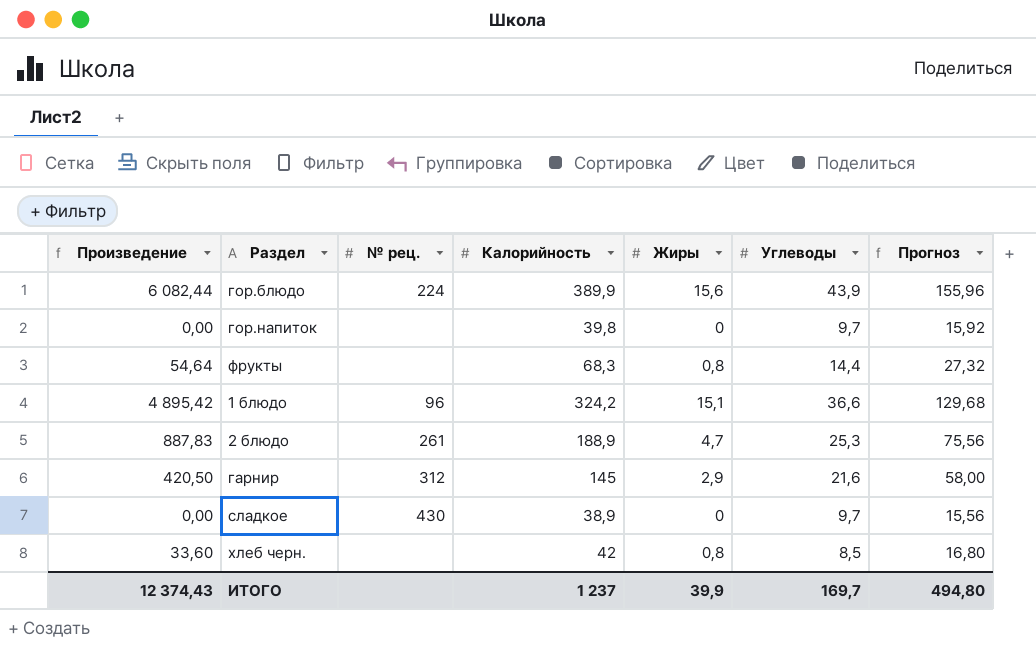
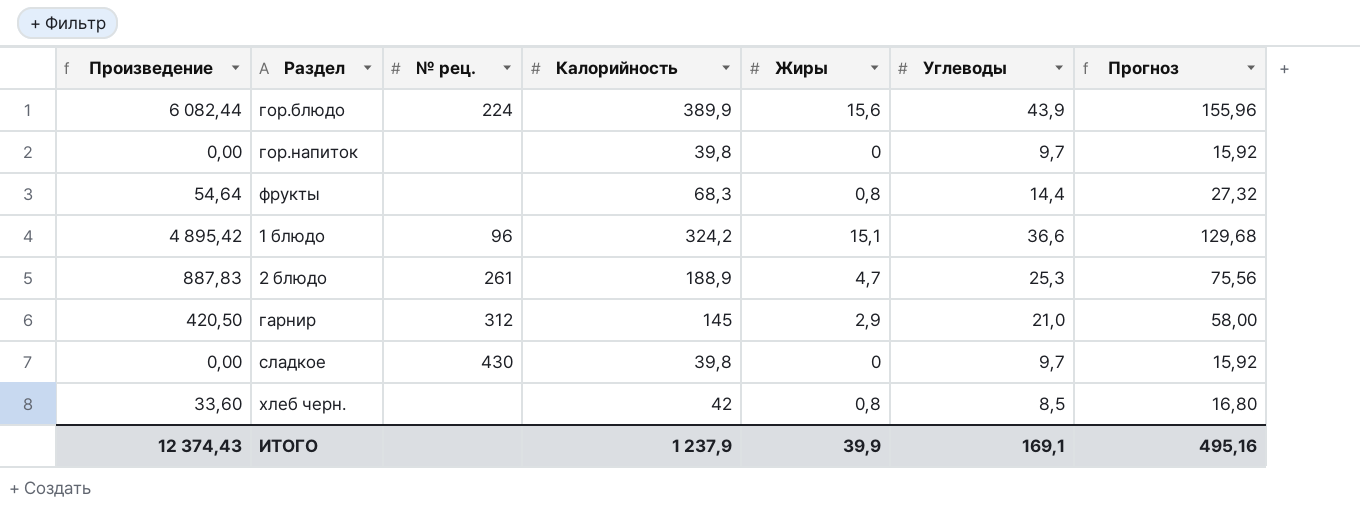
гарнир | Углеводы: 21,6 -> 21,0
сладкое | Калорийность: 38,9 -> 39,8
сладкое | Прогноз: 15,56 -> 15,92
ИТОГО | Калорийность: 1 237 -> 1 237,9
ИТОГО | Углеводы: 169,7 -> 169,1
ИТОГО | Прогноз: 494,80 -> 495,16

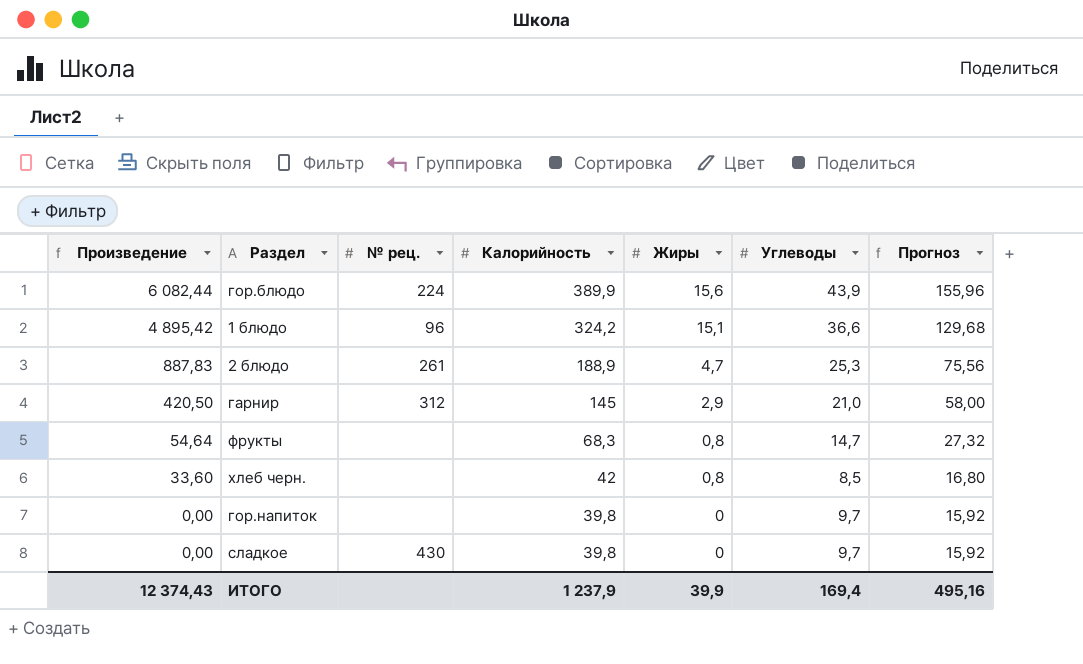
row order: none -> Произведение descending
фрукты | Углеводы: 14,4 -> 14,7
ИТОГО | Углеводы: 169,1 -> 169,4

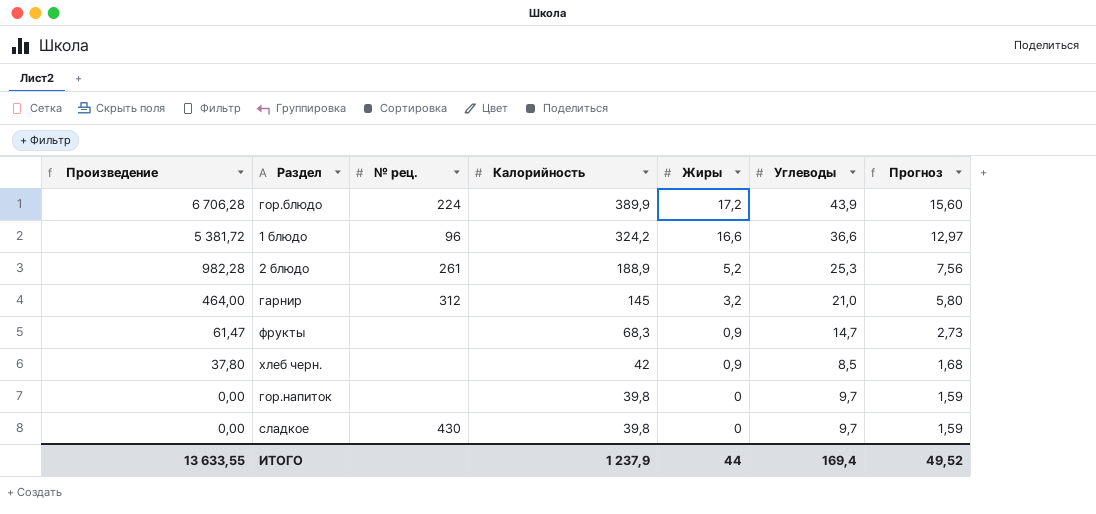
column Прогноз | formula: [Калорийность] * 0,4 -> [Калорийность] * 0,04
гор.блюдо | Произведение: 6 082,44 -> 6 706,28
гор.блюдо | Жиры: 15,6 -> 17,2
1 блюдо | Произведение: 4 895,42 -> 5 381,72
1 блюдо | Жиры: 15,1 -> 16,6
2 блюдо | Произведение: 887,83 -> 982,28
2 блюдо | Жиры: 4,7 -> 5,2
гарнир | Произведение: 420,50 -> 464,00
гарнир | Жиры: 2,9 -> 3,2
фрукты | Произведение: 54,64 -> 61,47
фрукты | Жиры: 0,8 -> 0,9
хлеб черн. | Произведение: 33,60 -> 37,80
хлеб черн. | Жиры: 0,8 -> 0,9
ИТОГО | Произведение: 12 374,43 -> 13 633,55
ИТОГО | Жиры: 39,9 -> 44
ИТОГО | Прогноз: 495,16 -> 49,52

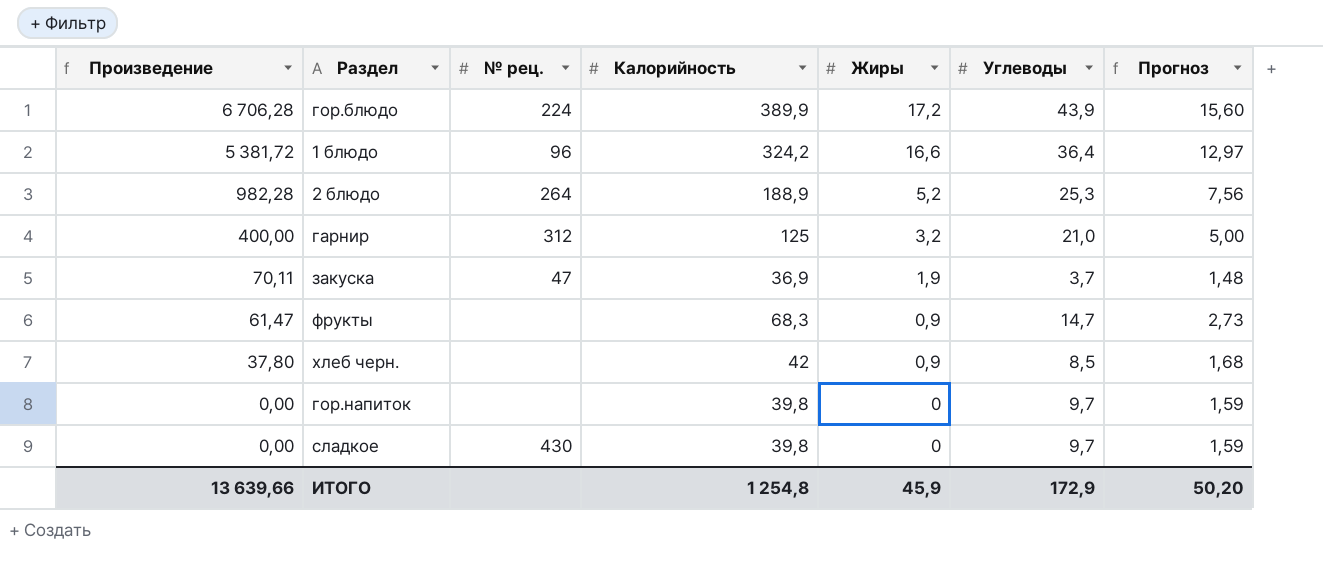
1 блюдо | Углеводы: 36,6 -> 36,4
2 блюдо | № рец.: 261 -> 264
гарнир | Произведение: 464,00 -> 400,00
гарнир | Калорийность: 145 -> 125
гарнир | Прогноз: 5,80 -> 5,00
row закуска: none -> 70,11 | 47 | 36,9 | 1,9 | 3,7 | 1,48
ИТОГО | Произведение: 13 633,55 -> 13 639,66
ИТОГО | Калорийность: 1 237,9 -> 1 254,8
ИТОГО | Жиры: 44 -> 45,9
ИТОГО | Углеводы: 169,4 -> 172,9
ИТОГО | Прогноз: 49,52 -> 50,20

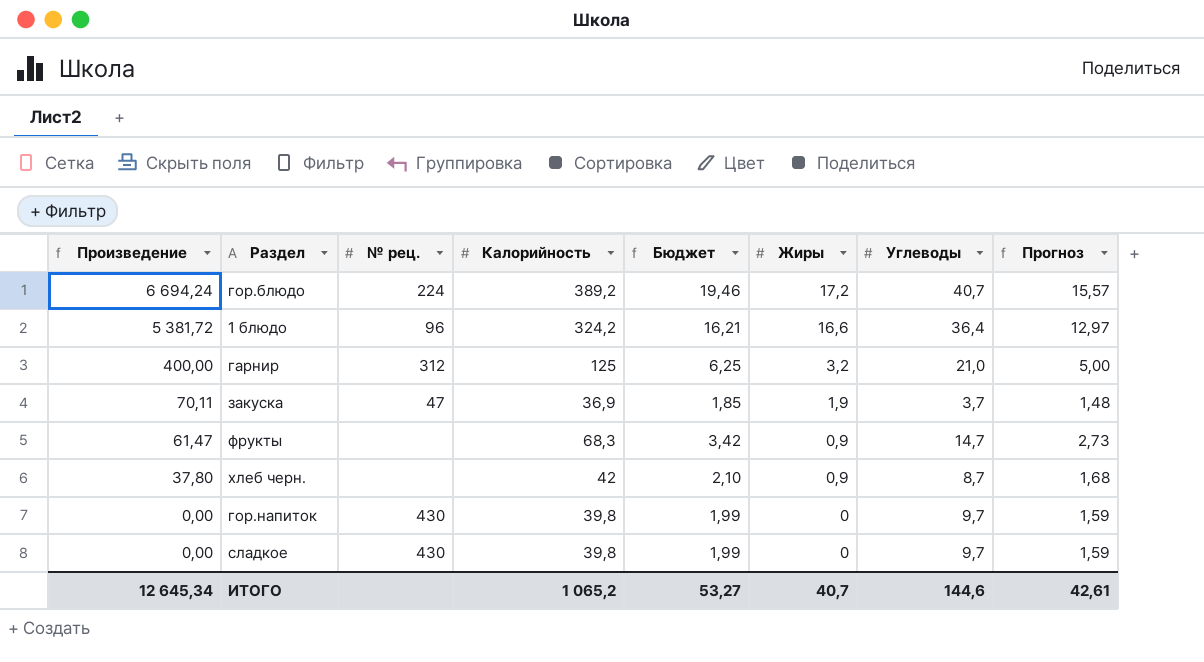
column Бюджет | formula: none -> [Калорийность] * 0,05
row 2 блюдо: 982,28 | 264 | 188,9 | 5,2 | 25,3 | 7,56 -> none
гор.блюдо | Произведение: 6 706,28 -> 6 694,24
гор.блюдо | Калорийность: 389,9 -> 389,2
гор.блюдо | Углеводы: 43,9 -> 40,7
гор.блюдо | Прогноз: 15,60 -> 15,57
хлеб черн. | Углеводы: 8,5 -> 8,7
гор.напиток | № рец.: none -> 430
ИТОГО | Произведение: 13 639,66 -> 12 645,34
ИТОГО | Калорийность: 1 254,8 -> 1 065,2
ИТОГО | Жиры: 45,9 -> 40,7
ИТОГО | Углеводы: 172,9 -> 144,6
ИТОГО | Прогноз: 50,20 -> 42,61

